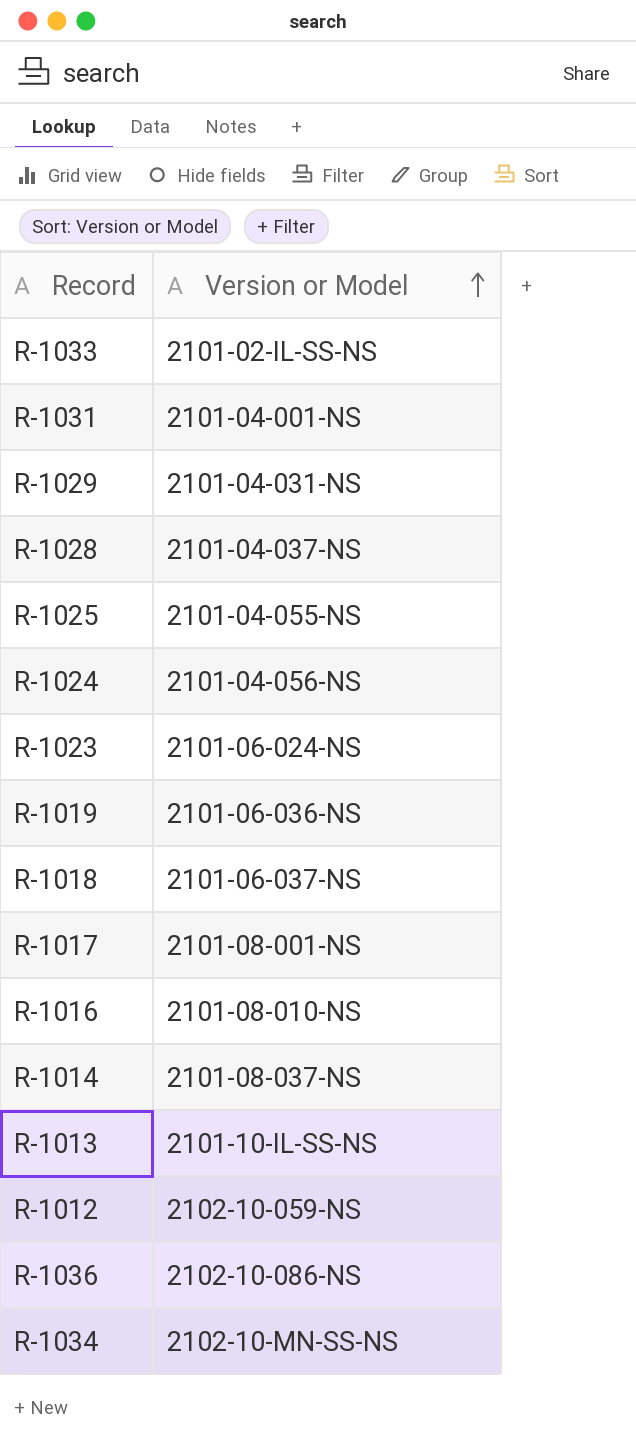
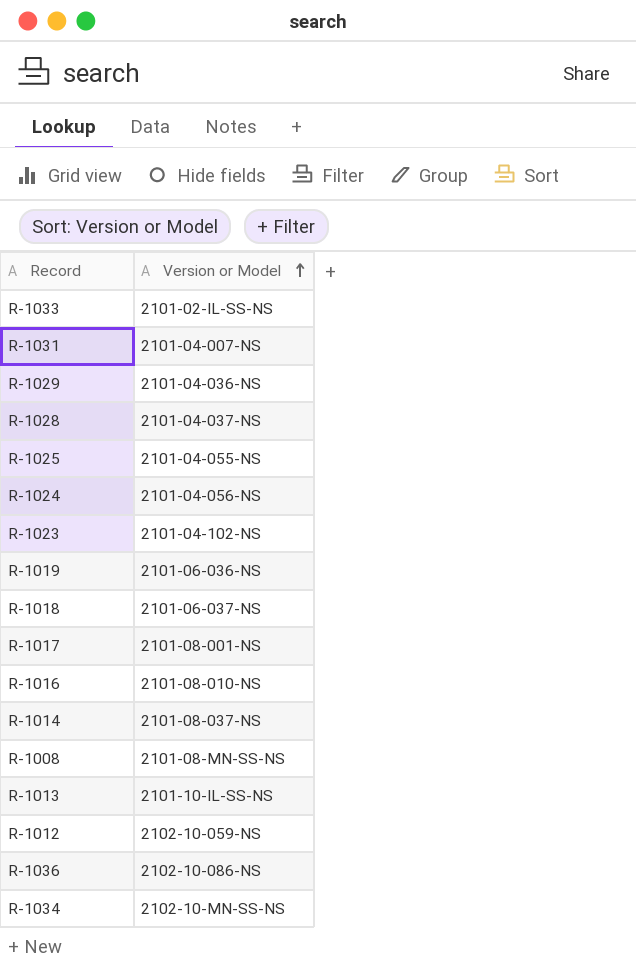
R-1031 | Version or Model: 2101-04-001-NS -> 2101-04-007-NS
R-1029 | Version or Model: 2101-04-031-NS -> 2101-04-036-NS
R-1023 | Version or Model: 2101-06-024-NS -> 2101-04-102-NS
row R-1008: none -> 2101-08-MN-SS-NS

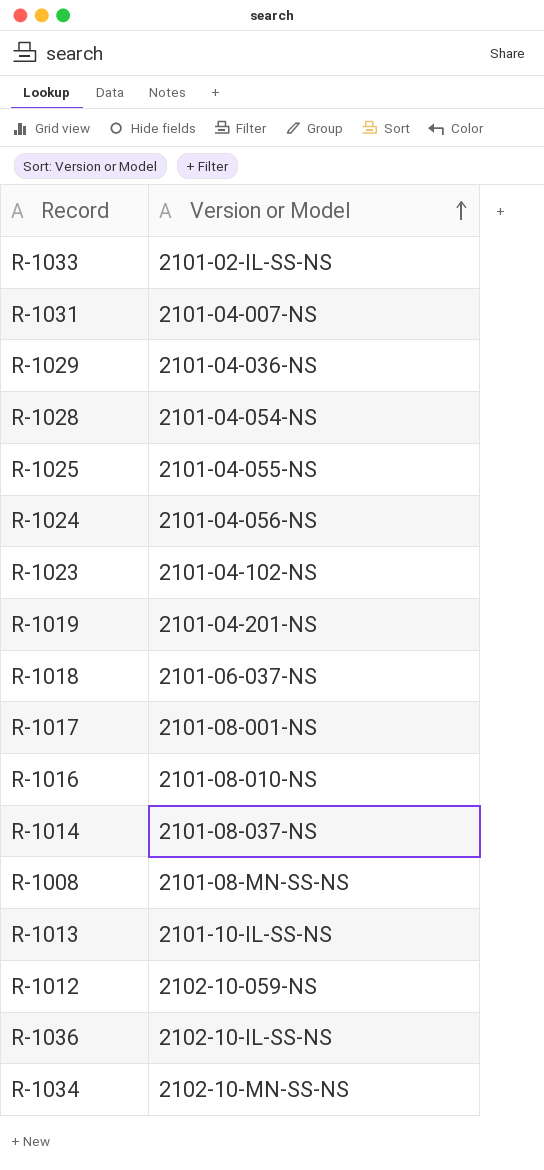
R-1028 | Version or Model: 2101-04-037-NS -> 2101-04-054-NS
R-1019 | Version or Model: 2101-06-036-NS -> 2101-04-201-NS
R-1036 | Version or Model: 2102-10-086-NS -> 2102-10-IL-SS-NS

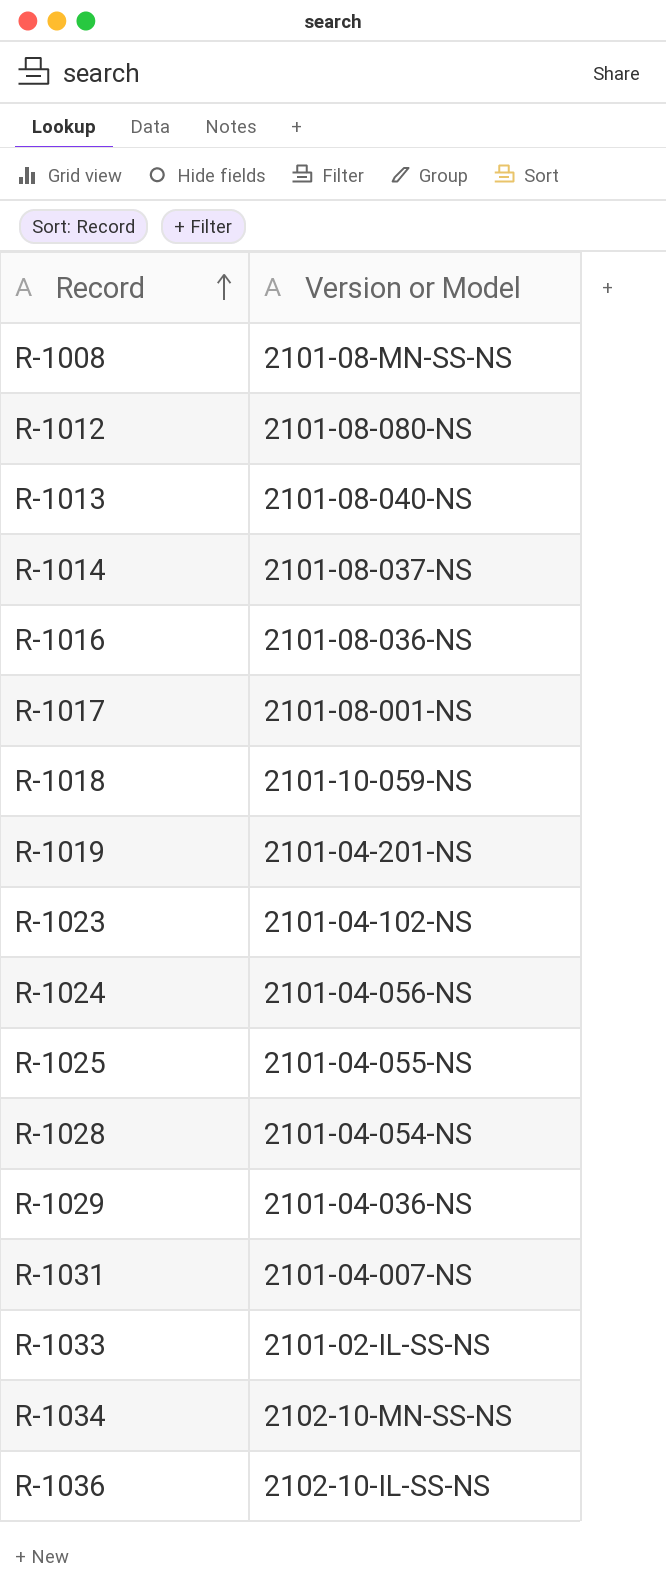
row order: Version or Model ascending -> Record ascending
R-1012 | Version or Model: 2102-10-059-NS -> 2101-08-080-NS
R-1013 | Version or Model: 2101-10-IL-SS-NS -> 2101-08-040-NS
R-1016 | Version or Model: 2101-08-010-NS -> 2101-08-036-NS
R-1018 | Version or Model: 2101-06-037-NS -> 2101-10-059-NS

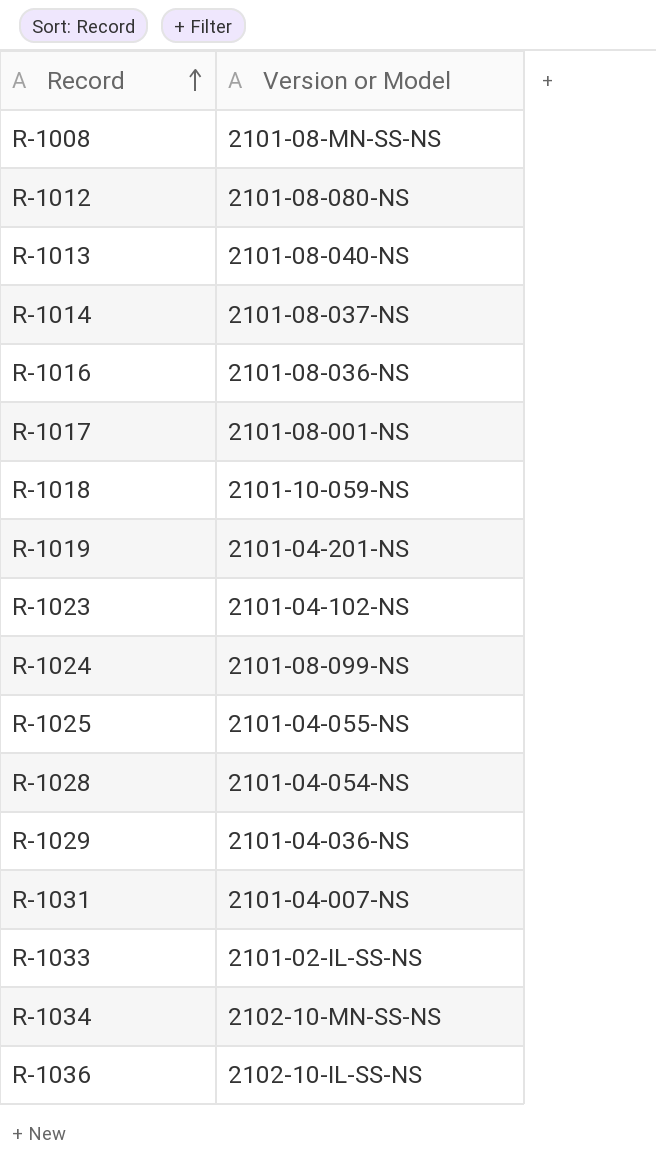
R-1024 | Version or Model: 2101-04-056-NS -> 2101-08-099-NS

